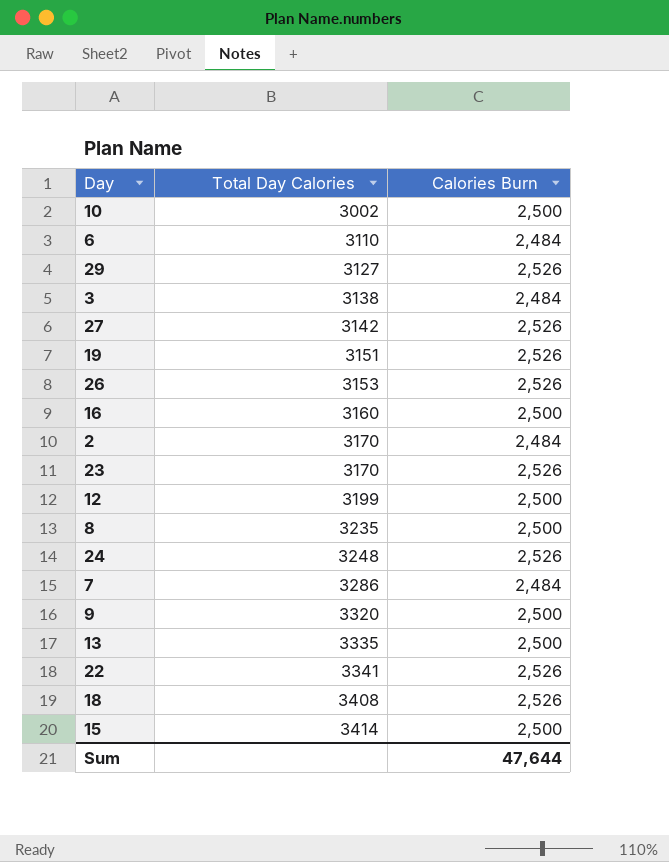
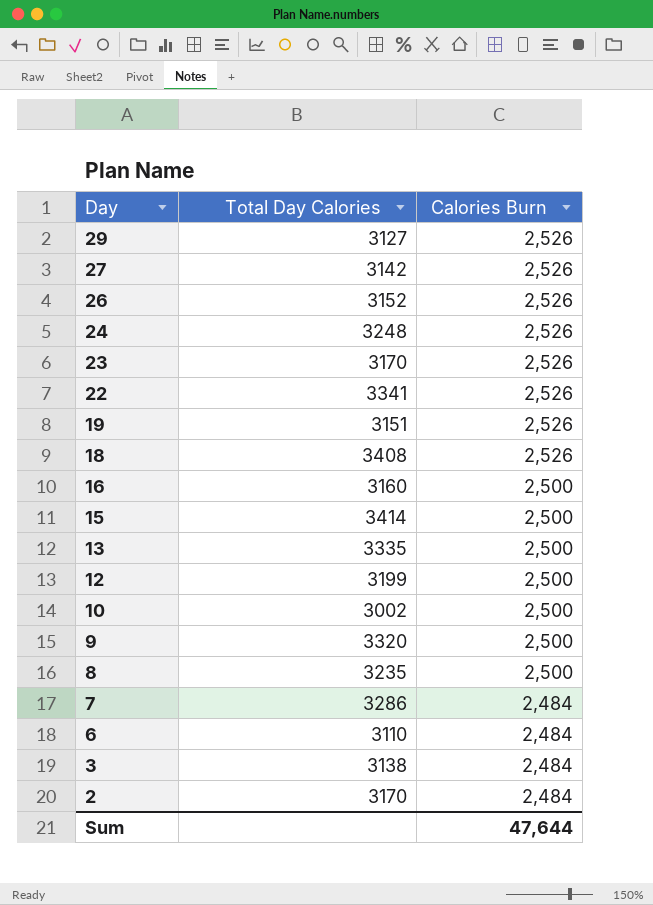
row order: Total Day Calories ascending -> Day descending
26 | Total Day Calories: 3153 -> 3152

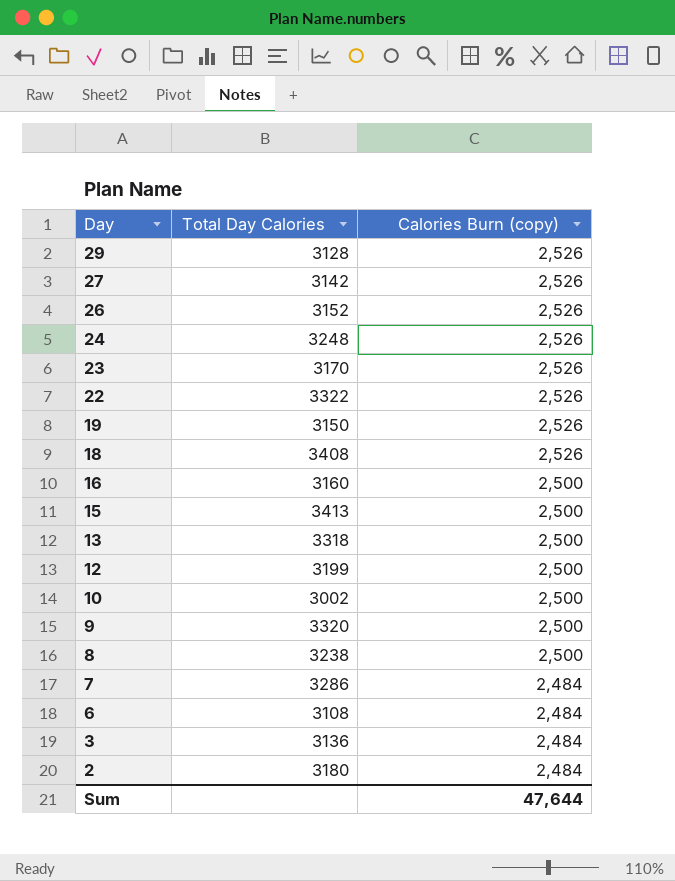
column name: Calories Burn -> Calories Burn (copy)
29 | Total Day Calories: 3127 -> 3128
22 | Total Day Calories: 3341 -> 3322
19 | Total Day Calories: 3151 -> 3150
15 | Total Day Calories: 3414 -> 3413
13 | Total Day Calories: 3335 -> 3318
8 | Total Day Calories: 3235 -> 3238
6 | Total Day Calories: 3110 -> 3108
3 | Total Day Calories: 3138 -> 3136
2 | Total Day Calories: 3170 -> 3180

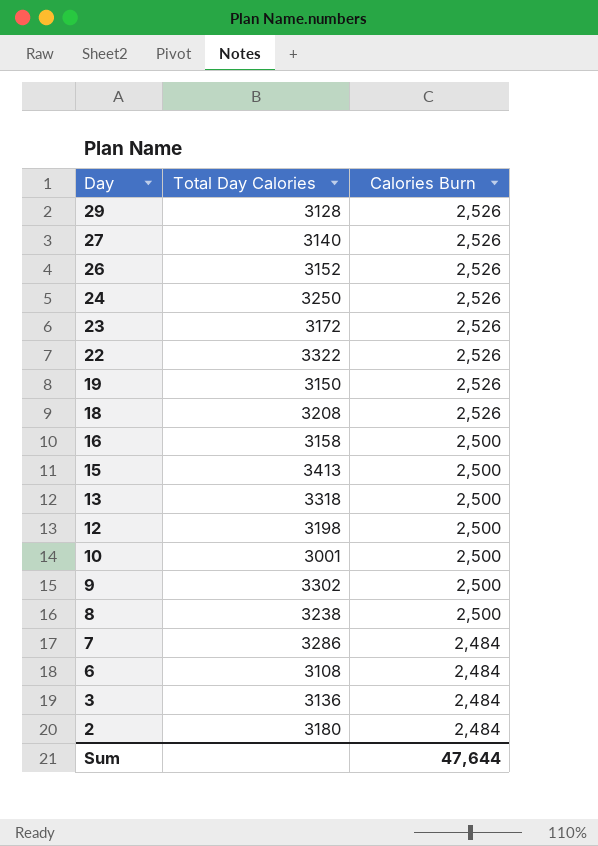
column name: Calories Burn (copy) -> Calories Burn
27 | Total Day Calories: 3142 -> 3140
24 | Total Day Calories: 3248 -> 3250
23 | Total Day Calories: 3170 -> 3172
18 | Total Day Calories: 3408 -> 3208
16 | Total Day Calories: 3160 -> 3158
12 | Total Day Calories: 3199 -> 3198
10 | Total Day Calories: 3002 -> 3001
9 | Total Day Calories: 3320 -> 3302

